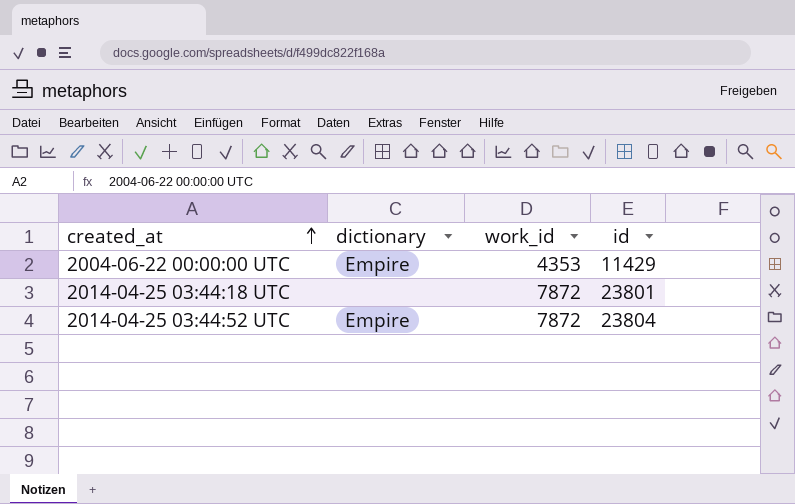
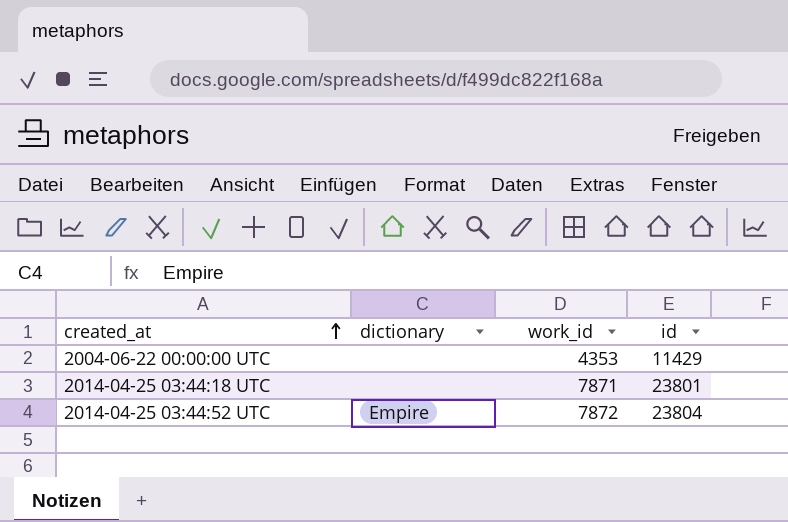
2004-06-22 00:00:00 UTC | dictionary: Empire -> none
2014-04-25 03:44:18 UTC | work_id: 7872 -> 7871

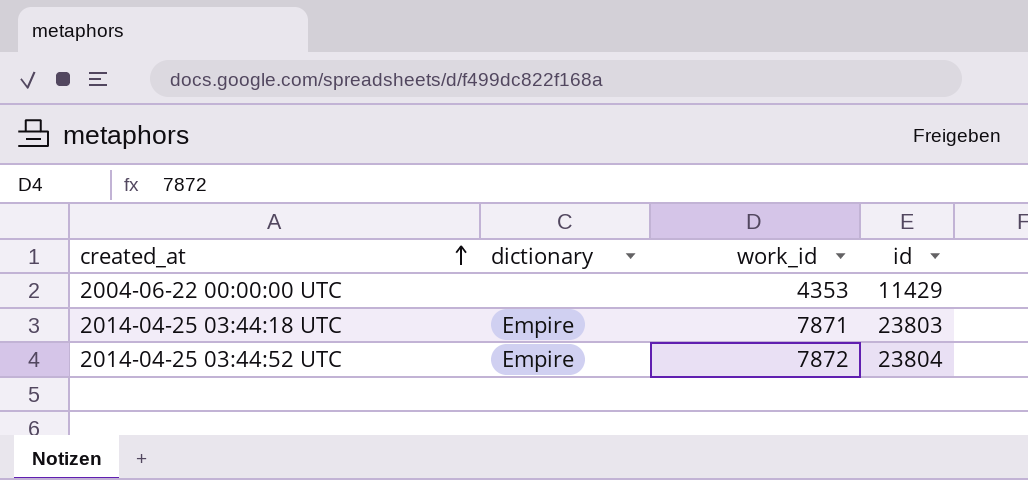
2014-04-25 03:44:18 UTC | dictionary: none -> Empire
2014-04-25 03:44:18 UTC | id: 23801 -> 23803

